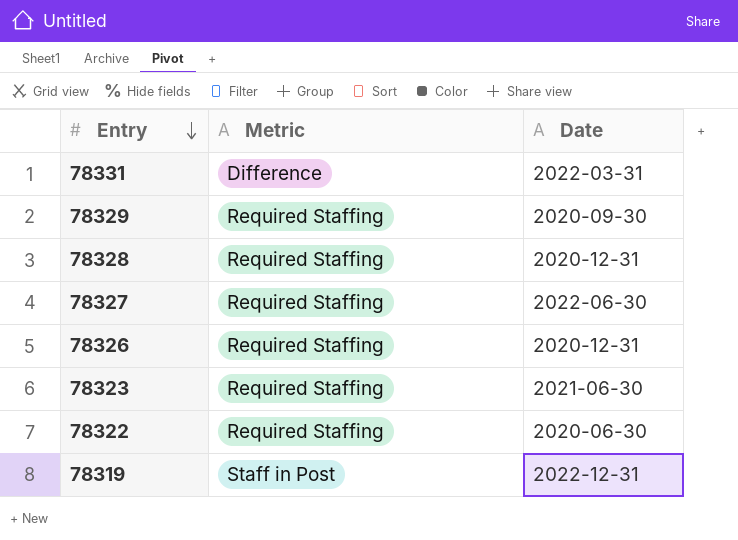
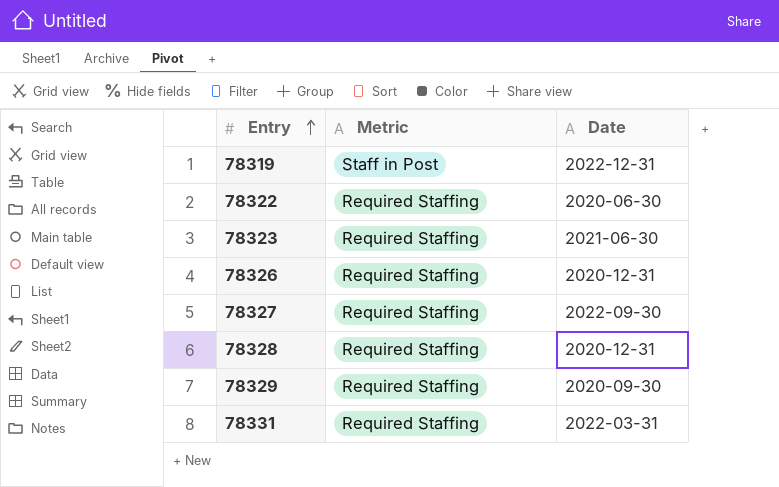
row order: Entry descending -> Entry ascending
78327 | Date: 2022-06-30 -> 2022-09-30
78331 | Metric: Difference -> Required Staffing

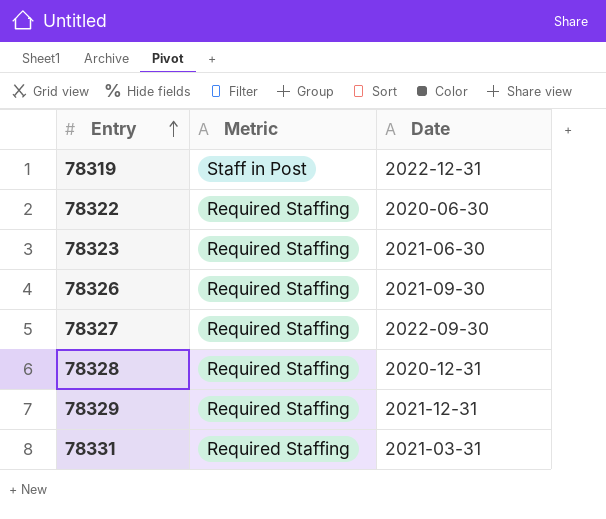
78326 | Date: 2020-12-31 -> 2021-09-30
78329 | Date: 2020-09-30 -> 2021-12-31
78331 | Date: 2022-03-31 -> 2021-03-31

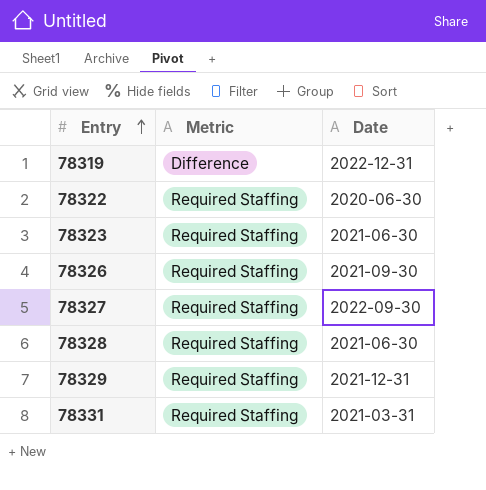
78319 | Metric: Staff in Post -> Difference
78328 | Date: 2020-12-31 -> 2021-06-30

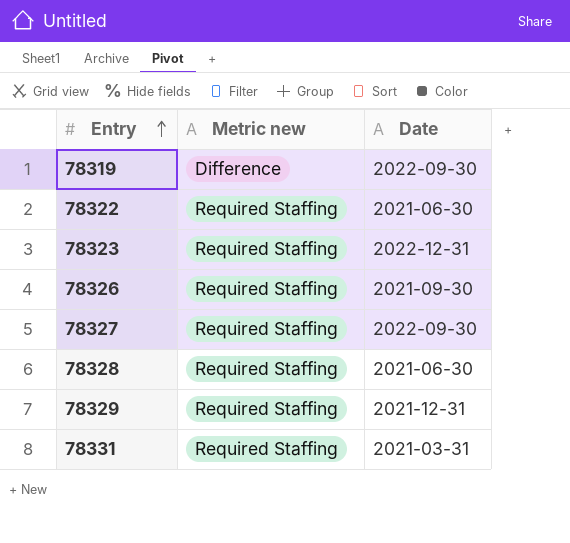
column name: Metric -> Metric new
78319 | Date: 2022-12-31 -> 2022-09-30
78322 | Date: 2020-06-30 -> 2021-06-30
78323 | Date: 2021-06-30 -> 2022-12-31

